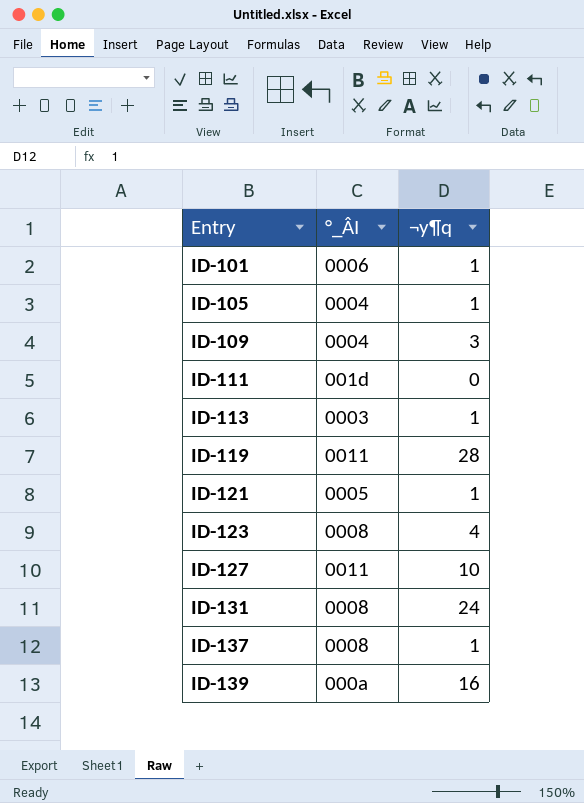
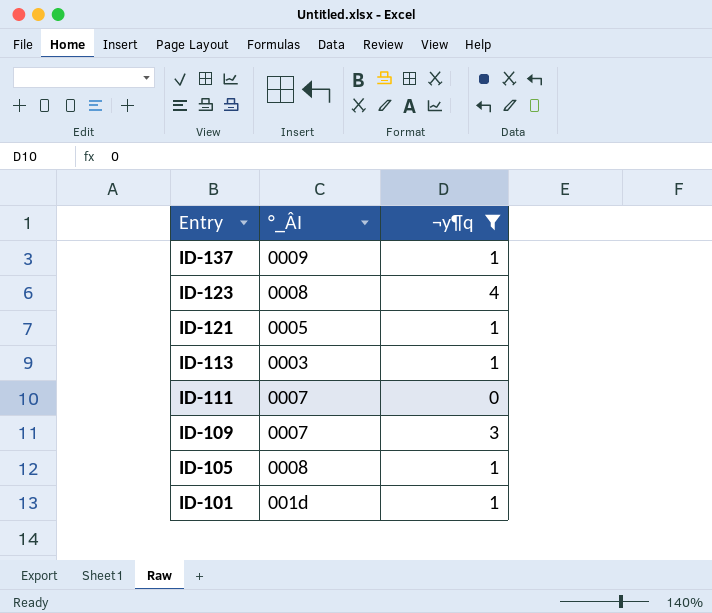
filter: none -> ¬y¶q <= 4
row order: Entry ascending -> Entry descending
ID-137 | °_ÂI: 0008 -> 0009
ID-111 | °_ÂI: 001d -> 0007
ID-109 | °_ÂI: 0004 -> 0007
ID-105 | °_ÂI: 0004 -> 0008
ID-101 | °_ÂI: 0006 -> 001d

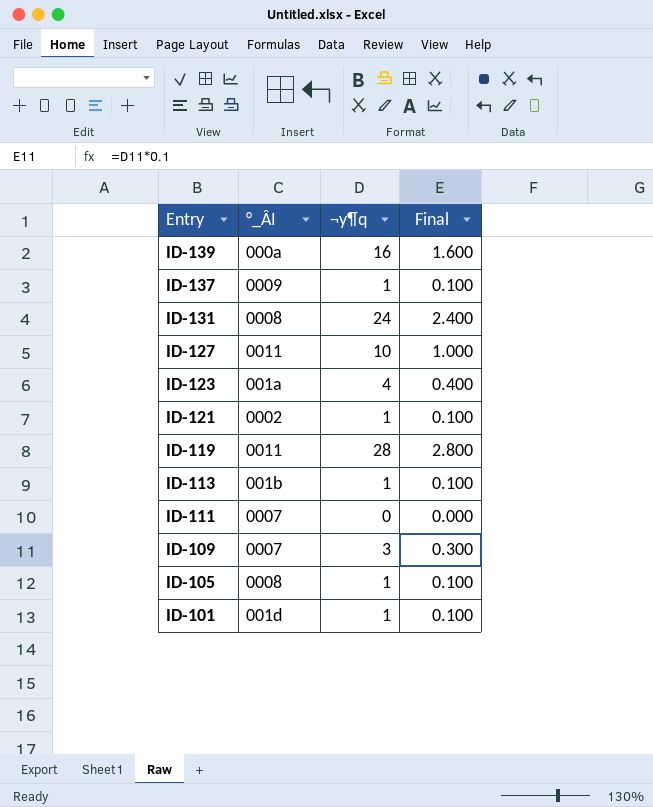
filter: ¬y¶q <= 4 -> none
column Final | formula: none -> [¬y¶q] * 0.1
ID-123 | °_ÂI: 0008 -> 001a
ID-121 | °_ÂI: 0005 -> 0002
ID-113 | °_ÂI: 0003 -> 001b

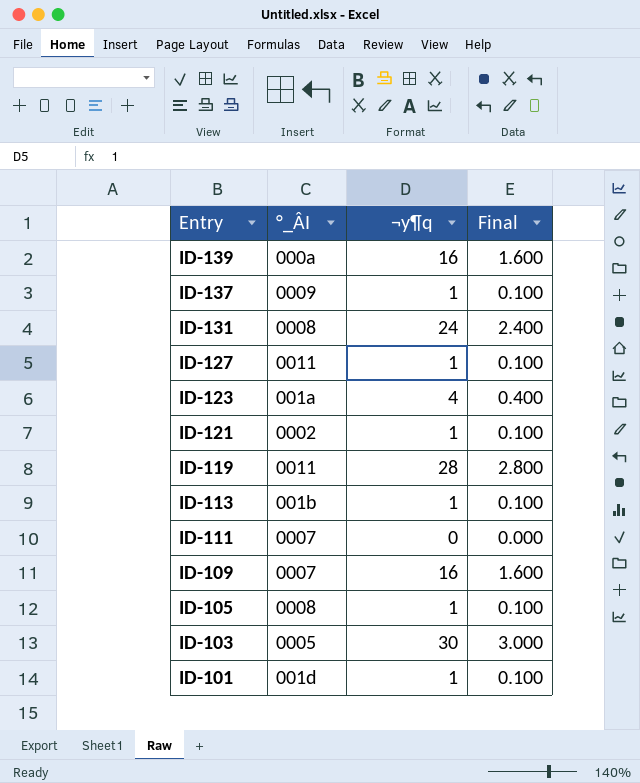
ID-127 | ¬y¶q: 10 -> 1
ID-127 | Final: 1.000 -> 0.100
ID-109 | ¬y¶q: 3 -> 16
ID-109 | Final: 0.300 -> 1.600
row ID-103: none -> 0005 | 30 | 3.000

